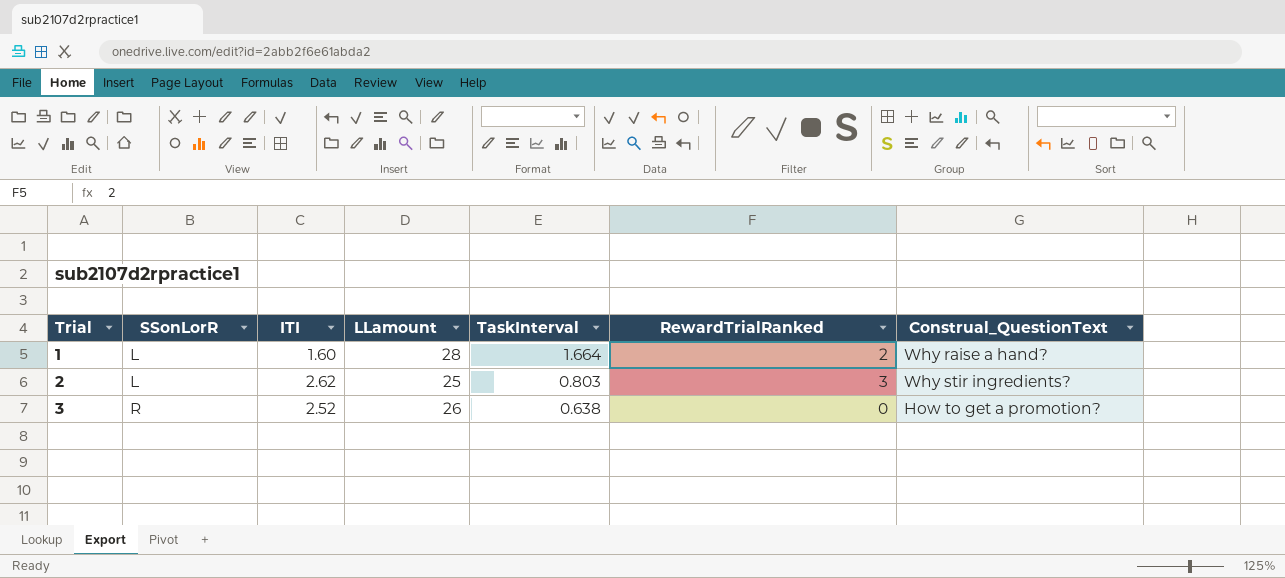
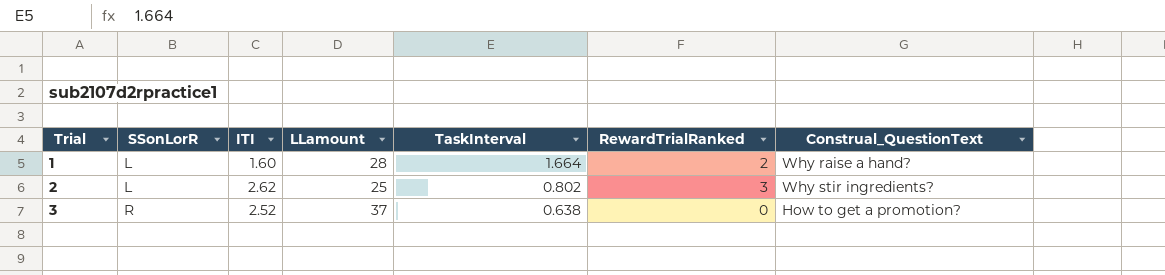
2 | TaskInterval: 0.803 -> 0.802
3 | LLamount: 26 -> 37

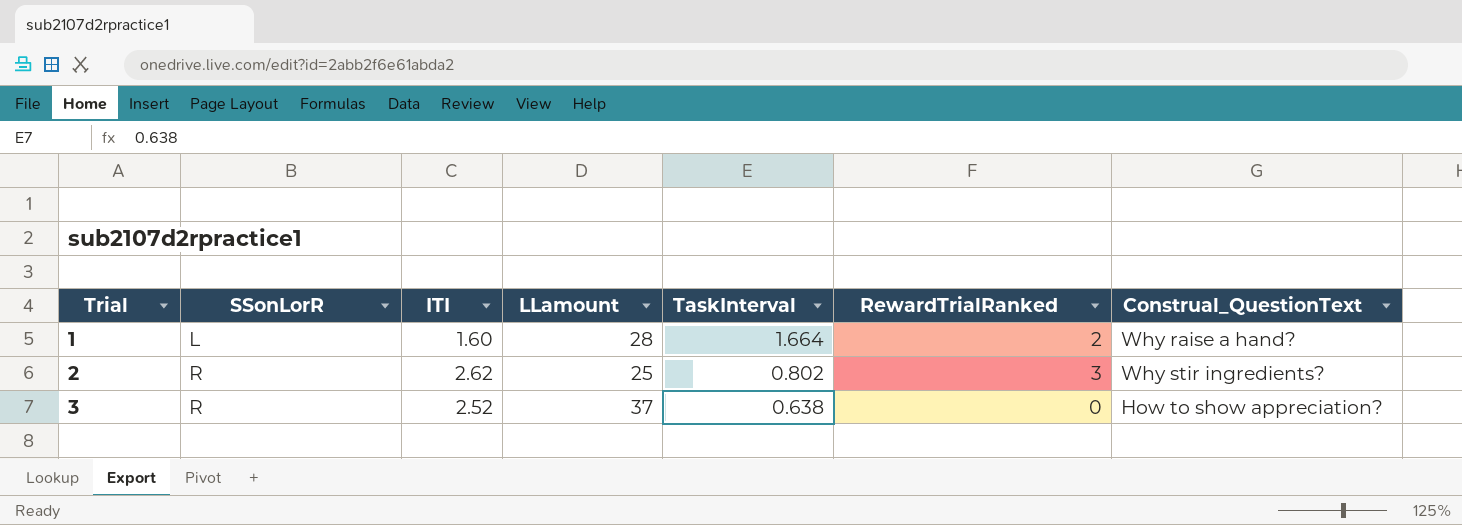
2 | SSonLorR: L -> R
3 | Construal_QuestionText: How to get a promotion? -> How to show appreciation?

